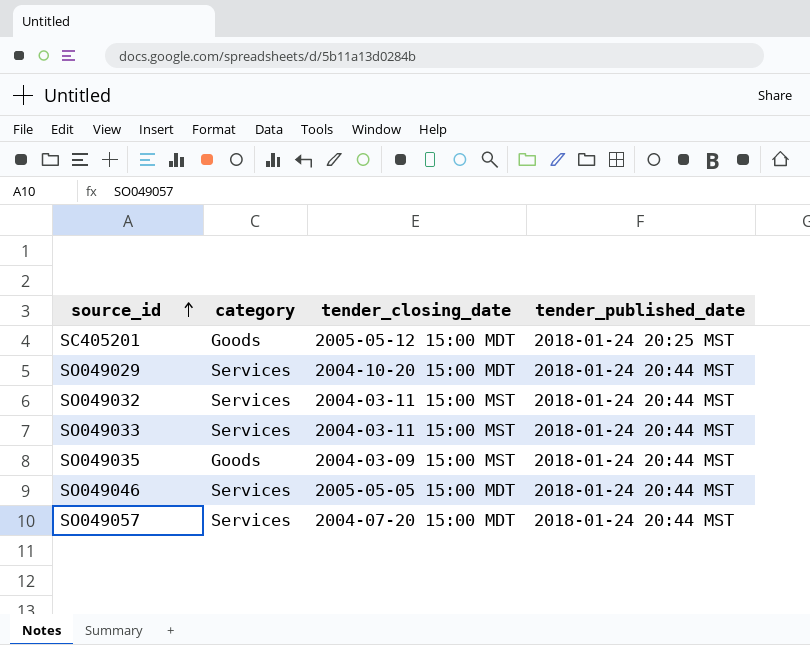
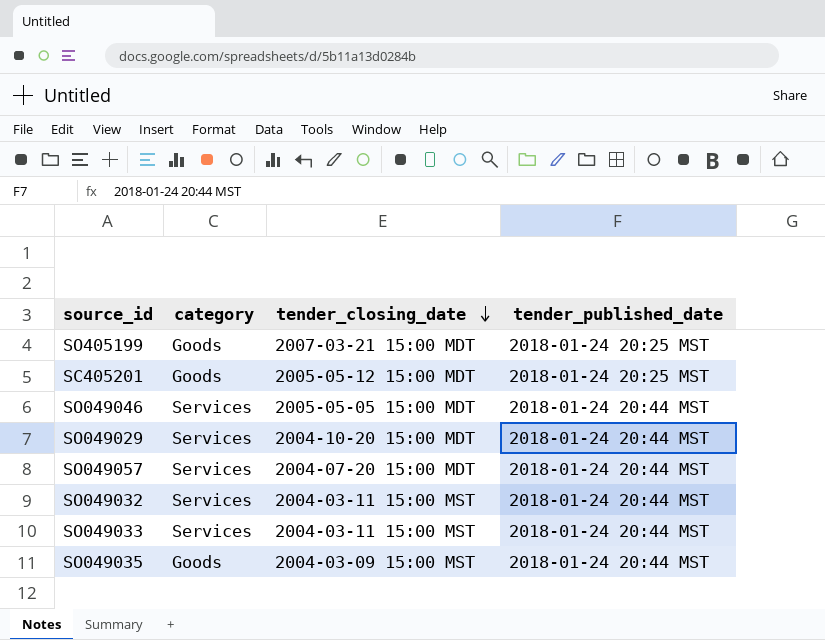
row order: source_id ascending -> tender_closing_date descending
row SO405199: none -> Goods | 2007-03-21 15:00 MDT | 2018-01-24 20:25 MST

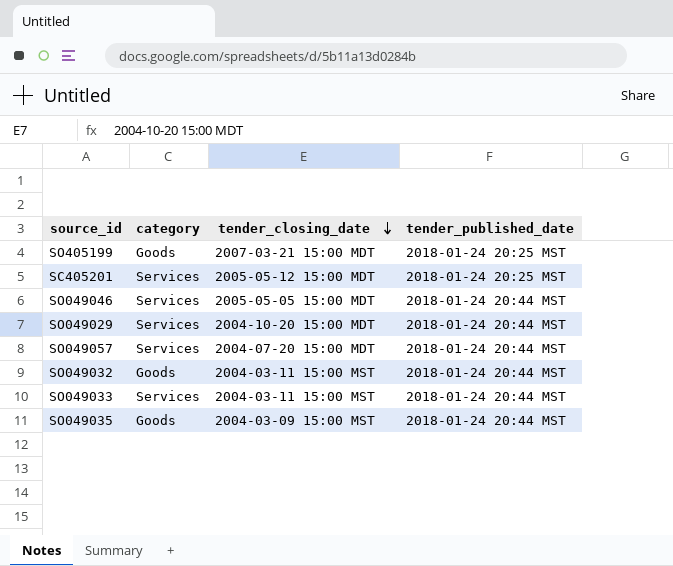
SC405201 | category: Goods -> Services
SO049032 | category: Services -> Goods

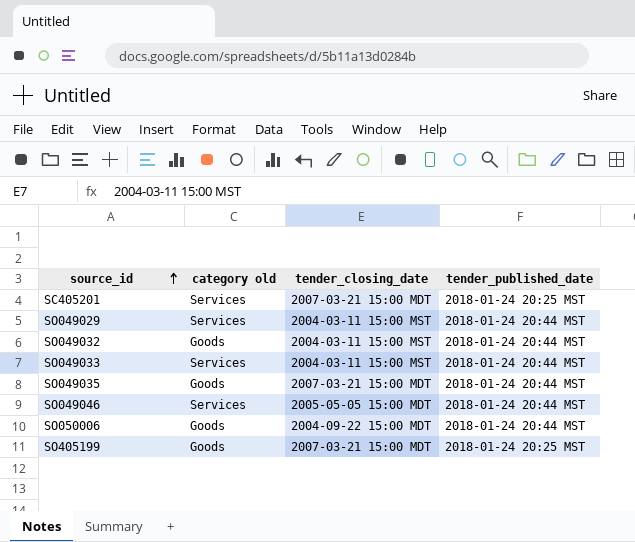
row order: tender_closing_date descending -> source_id ascending
column name: category -> category old
row SO049057: Services | 2004-07-20 15:00 MDT | 2018-01-24 20:44 MST -> none
SC405201 | tender_closing_date: 2005-05-12 15:00 MDT -> 2007-03-21 15:00 MDT
SO049029 | tender_closing_date: 2004-10-20 15:00 MDT -> 2004-03-11 15:00 MST
SO049035 | tender_closing_date: 2004-03-09 15:00 MST -> 2007-03-21 15:00 MDT
row SO050006: none -> Goods | 2004-09-22 15:00 MDT | 2018-01-24 20:44 MST

